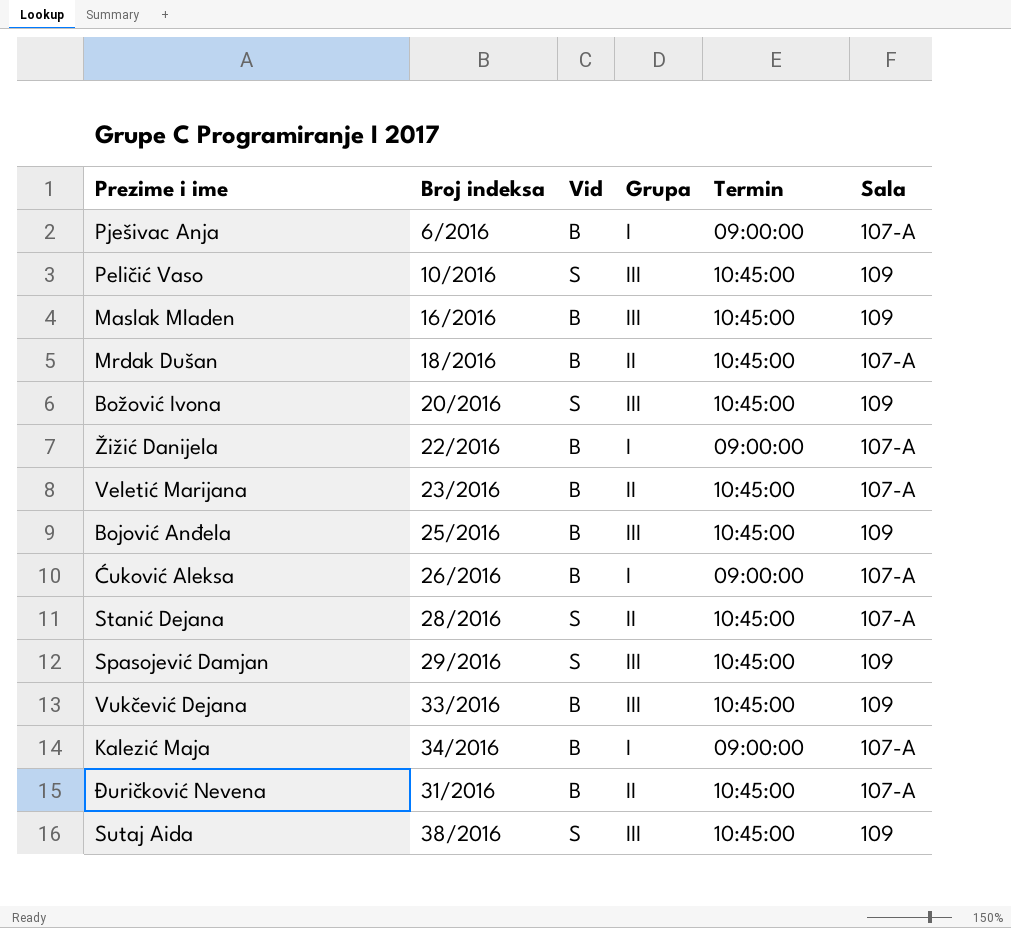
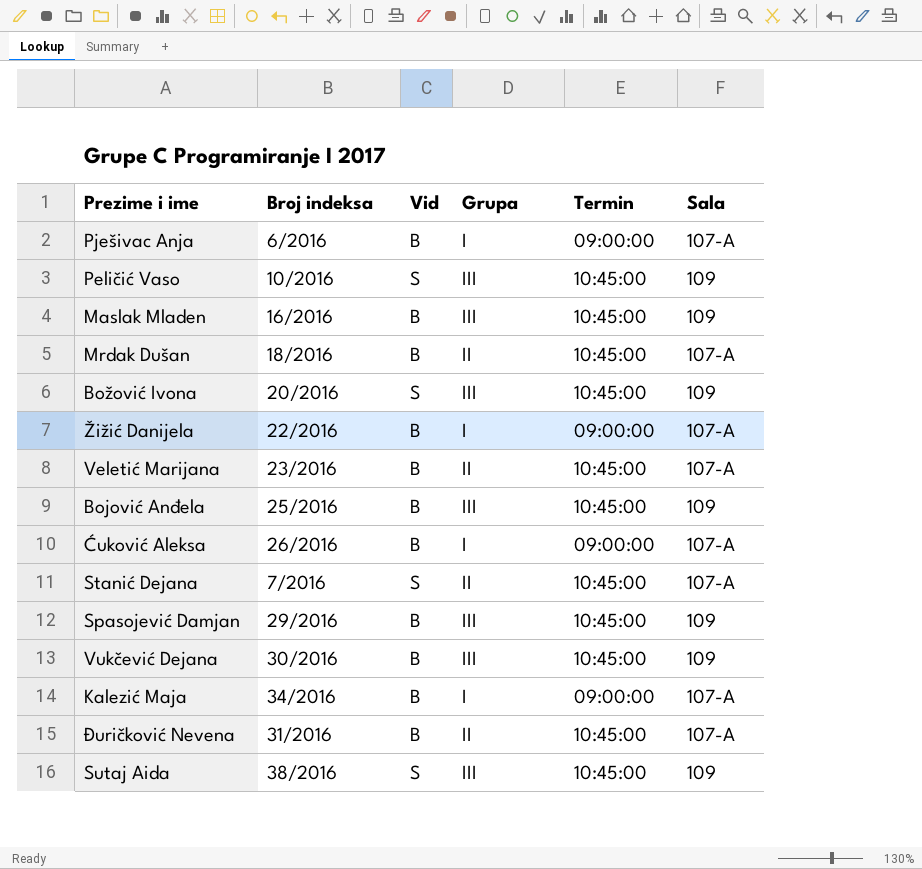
Stanić Dejana | Broj indeksa: 28/2016 -> 7/2016
Spasojević Damjan | Vid: S -> B
Vukčević Dejana | Broj indeksa: 33/2016 -> 30/2016

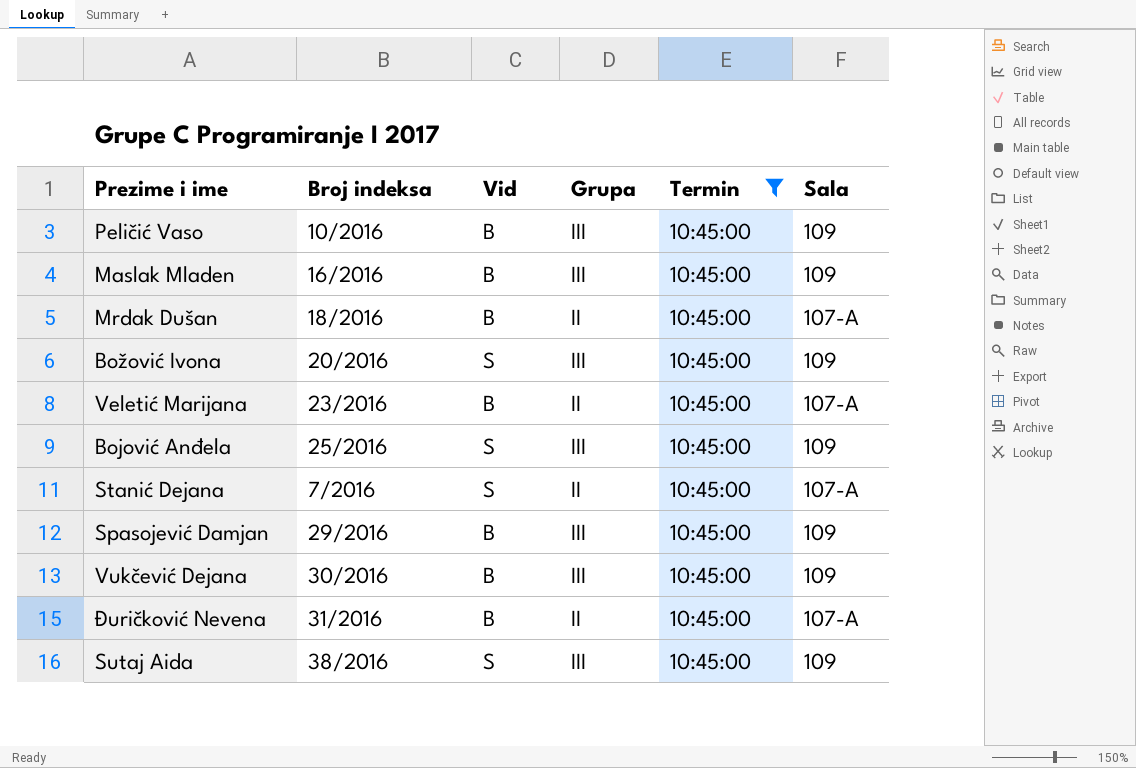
filter: none -> Termin = 10:45:00
Peličić Vaso | Vid: S -> B
Bojović Anđela | Vid: B -> S

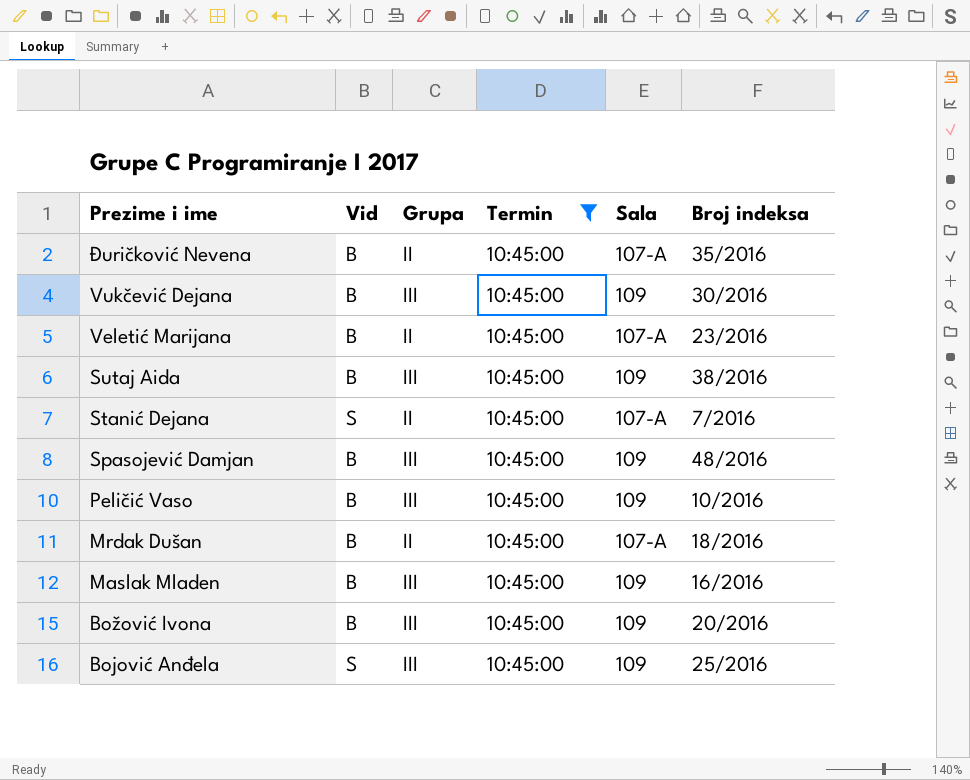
row order: none -> Prezime i ime descending
column Broj indeksa | position: 2 -> 6
Đuričković Nevena | Broj indeksa: 31/2016 -> 35/2016
Sutaj Aida | Vid: S -> B
Spasojević Damjan | Broj indeksa: 29/2016 -> 48/2016
Božović Ivona | Vid: S -> B

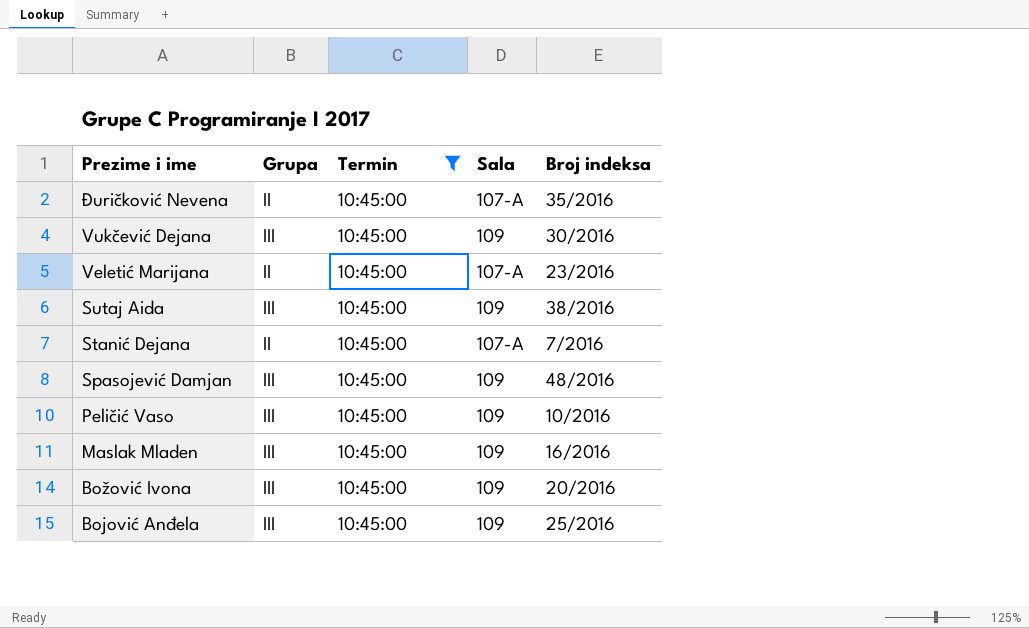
column Vid | position: 2 -> none
row Mrdak Dušan: B | II | 10:45:00 | 107-A | 18/2016 -> none

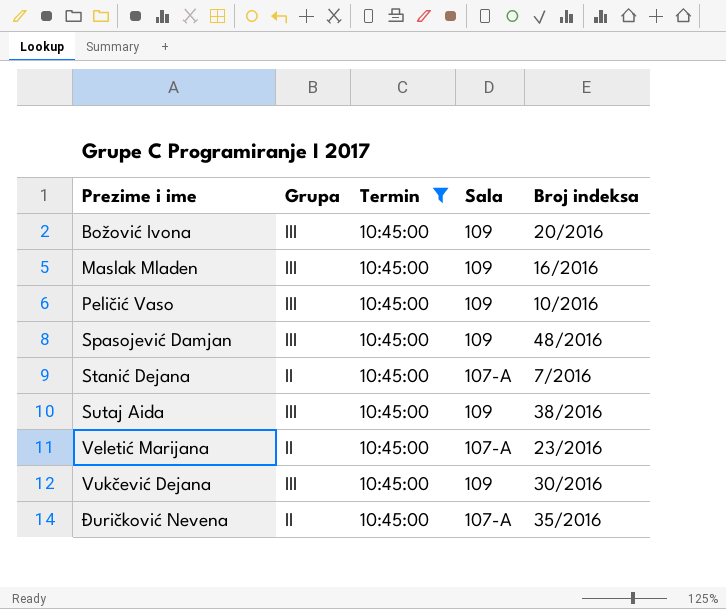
row order: Prezime i ime descending -> Prezime i ime ascending
row Bojović Anđela: III | 10:45:00 | 109 | 25/2016 -> none

